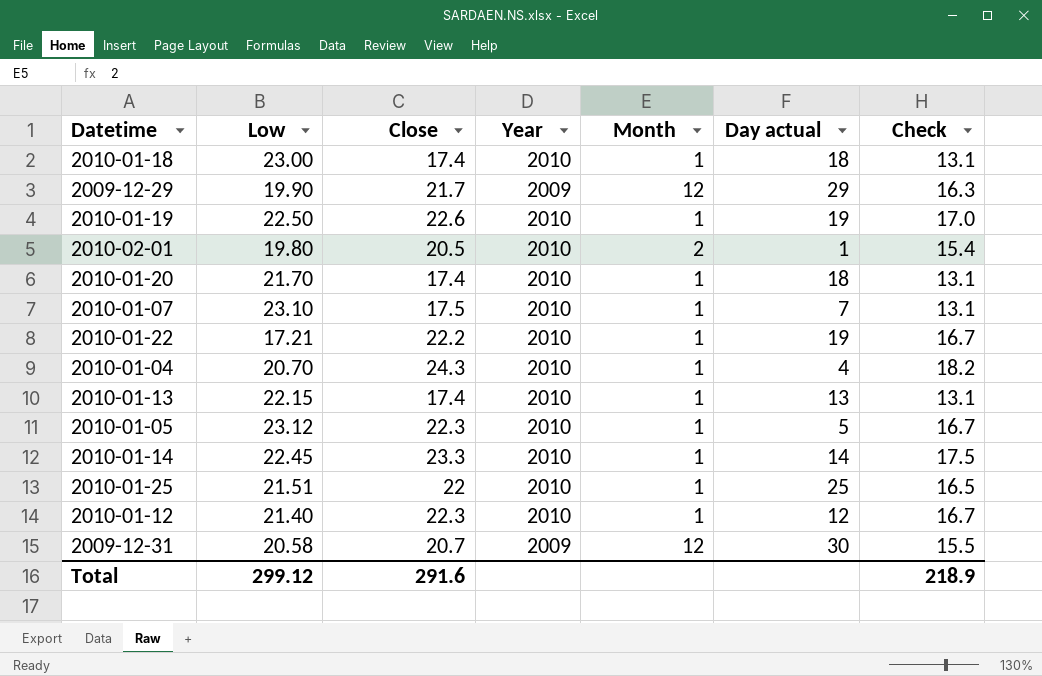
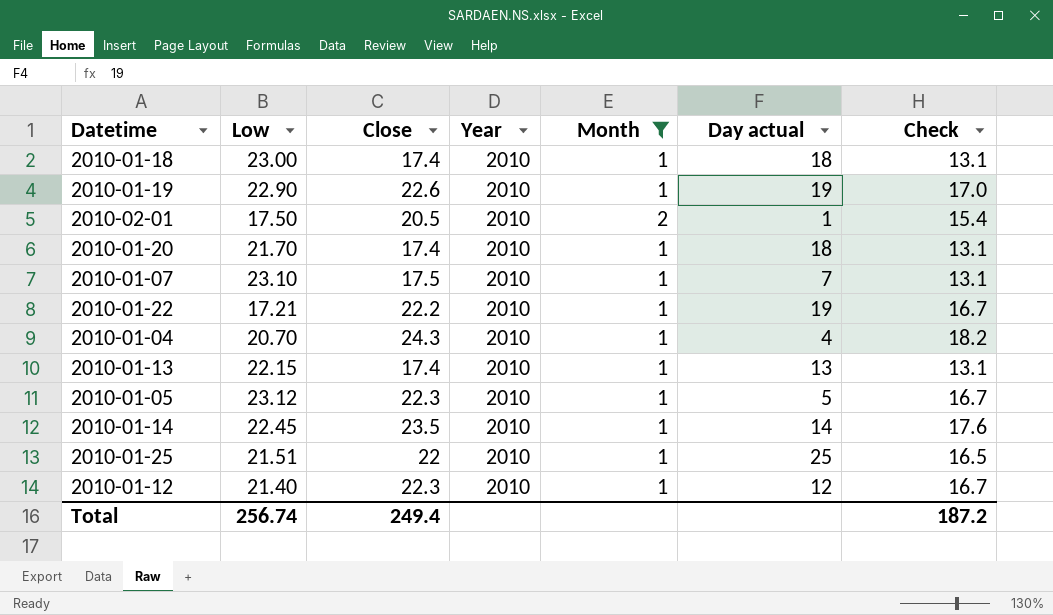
filter: none -> Month != 12
2010-01-19 | Low: 22.50 -> 22.90
2010-02-01 | Low: 19.80 -> 17.50
2010-01-14 | Close: 23.3 -> 23.5
2010-01-14 | Check: 17.5 -> 17.6
Total | Low: 299.12 -> 256.74
Total | Close: 291.6 -> 249.4
Total | Check: 218.9 -> 187.2

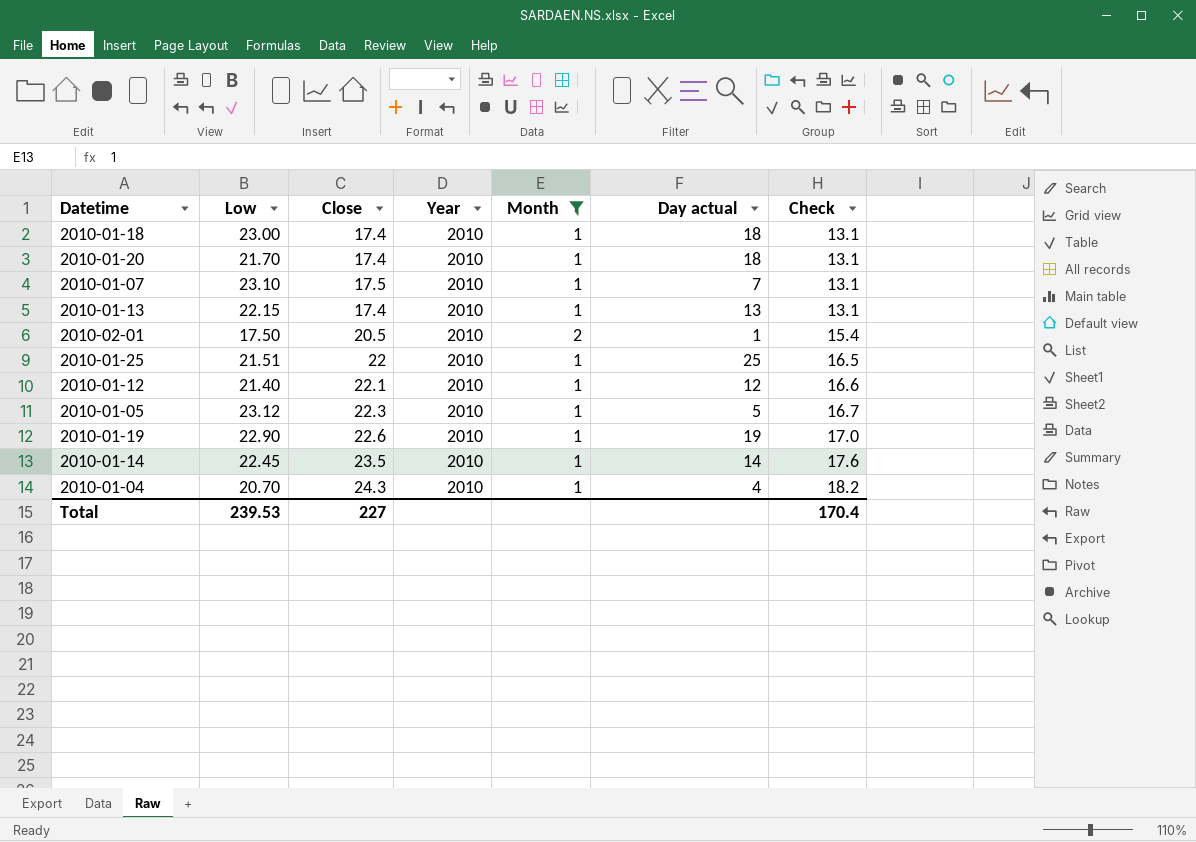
row order: none -> Check ascending
row 2010-01-22: 17.21 | 22.2 | 2010 | 1 | 19 | 16.7 -> none
2010-01-12 | Close: 22.3 -> 22.1
2010-01-12 | Check: 16.7 -> 16.6
Total | Low: 256.74 -> 239.53
Total | Close: 249.4 -> 227
Total | Check: 187.2 -> 170.4

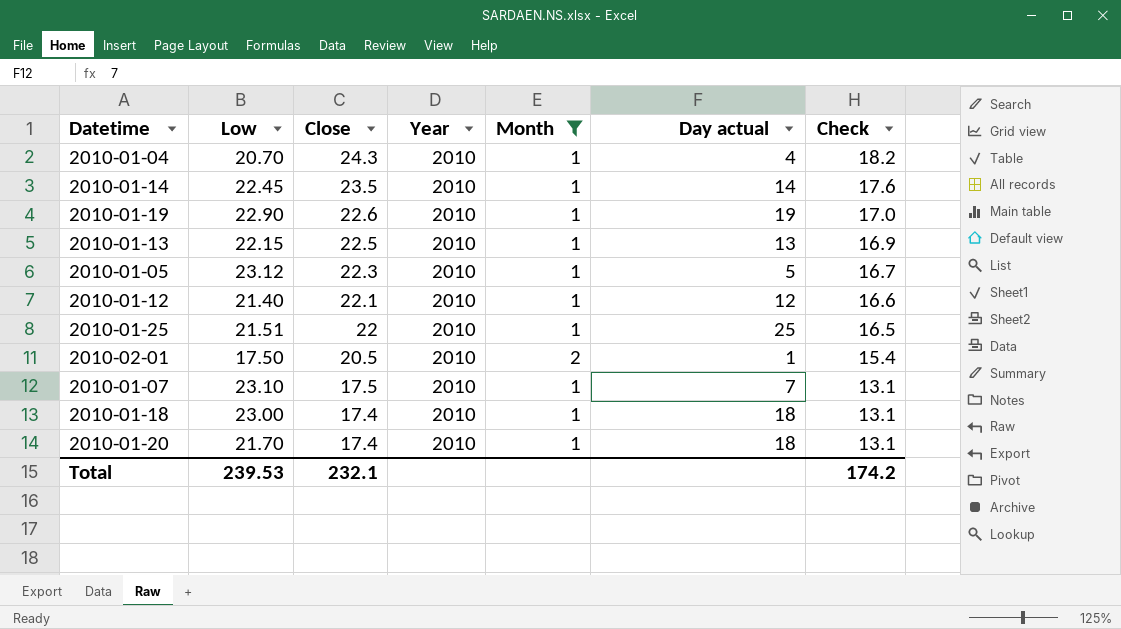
row order: Check ascending -> Close descending
2010-01-13 | Close: 17.4 -> 22.5
2010-01-13 | Check: 13.1 -> 16.9
Total | Close: 227 -> 232.1
Total | Check: 170.4 -> 174.2

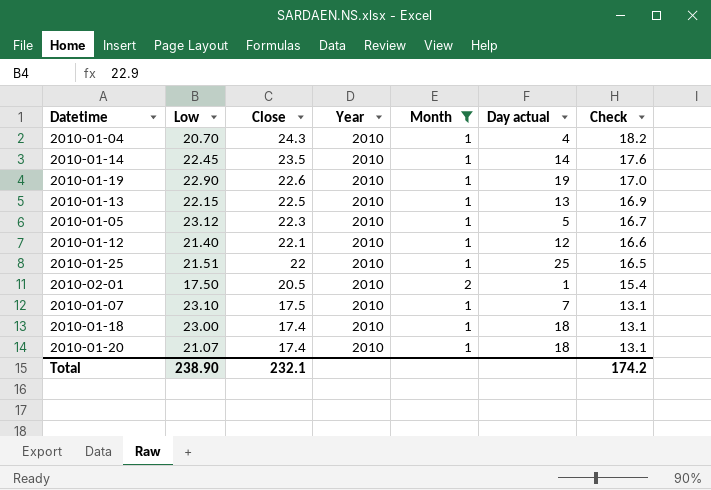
2010-01-20 | Low: 21.70 -> 21.07
Total | Low: 239.53 -> 238.90

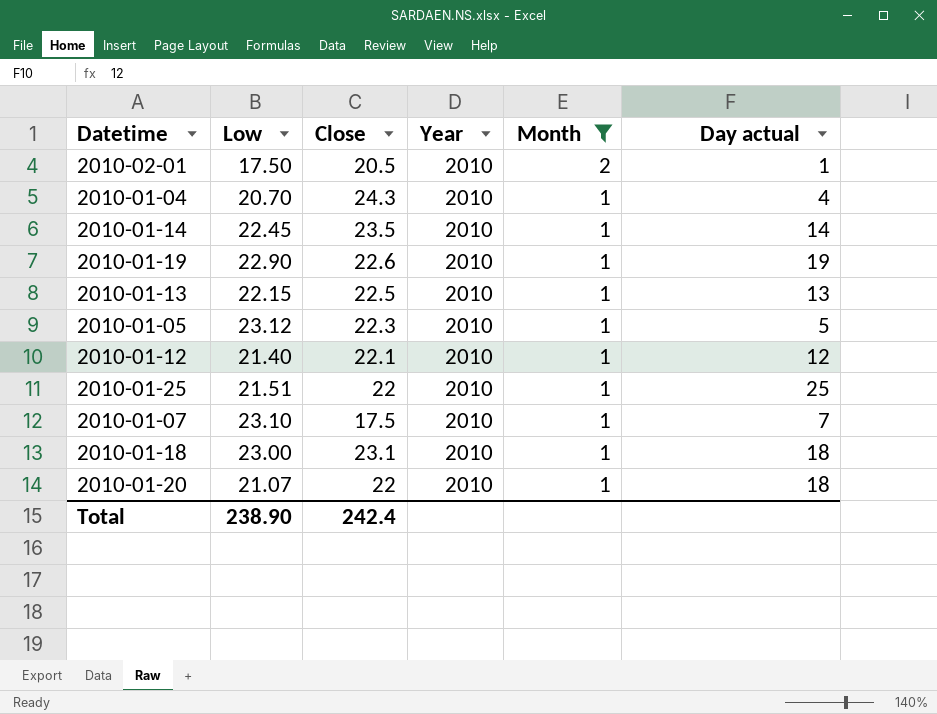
row order: Close descending -> Month descending
column Check | formula: [Close] * 0.75 -> none
2010-01-18 | Close: 17.4 -> 23.1
2010-01-20 | Close: 17.4 -> 22
Total | Close: 232.1 -> 242.4

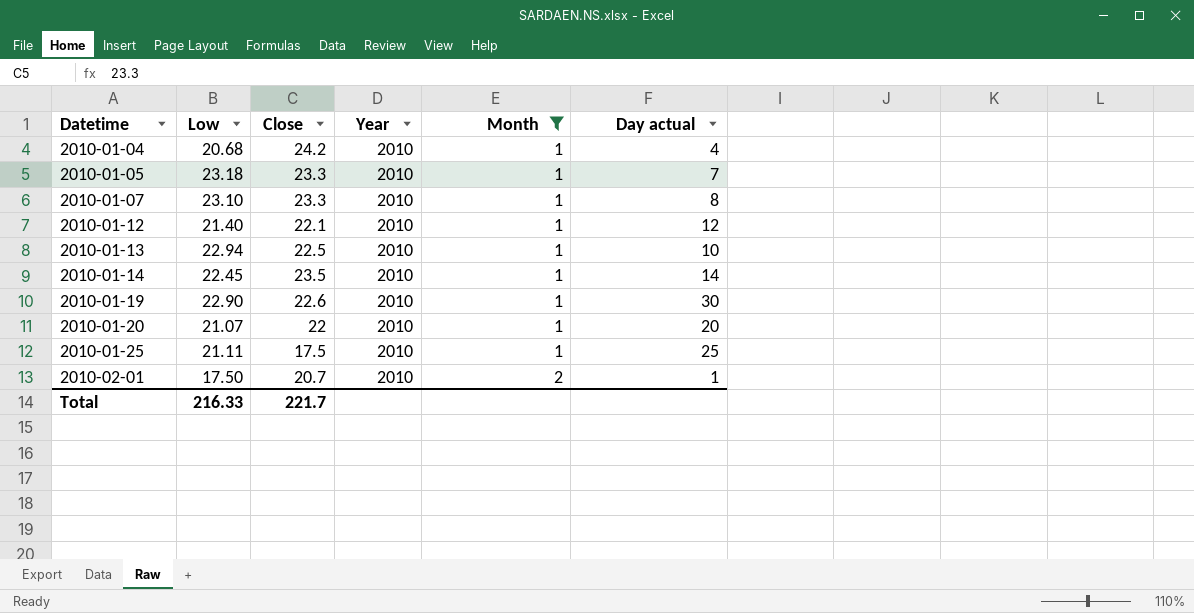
row order: Month descending -> Datetime ascending
row 2010-01-18: 23.00 | 23.1 | 2010 | 1 | 18 -> none
2010-01-04 | Low: 20.70 -> 20.68
2010-01-04 | Close: 24.3 -> 24.2
2010-01-05 | Low: 23.12 -> 23.18
2010-01-05 | Close: 22.3 -> 23.3
2010-01-05 | Day actual: 5 -> 7
2010-01-07 | Close: 17.5 -> 23.3
2010-01-07 | Day actual: 7 -> 8
2010-01-13 | Low: 22.15 -> 22.94
2010-01-13 | Day actual: 13 -> 10
2010-01-19 | Day actual: 19 -> 30
2010-01-20 | Day actual: 18 -> 20
2010-01-25 | Low: 21.51 -> 21.11
2010-01-25 | Close: 22 -> 17.5
2010-02-01 | Close: 20.5 -> 20.7
Total | Low: 238.90 -> 216.33
Total | Close: 242.4 -> 221.7

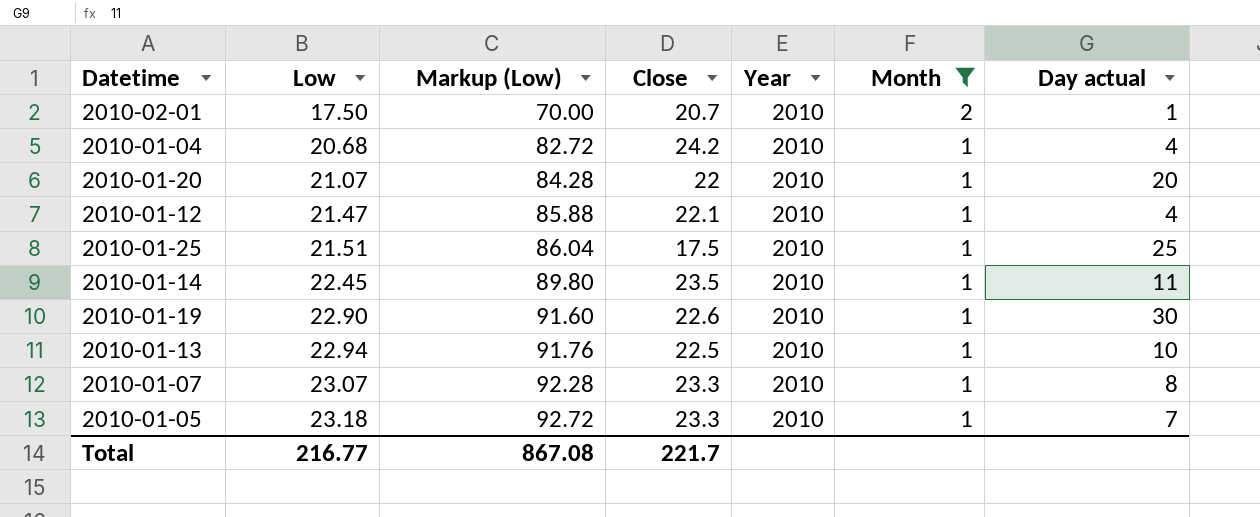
row order: Datetime ascending -> Low ascending
column Markup (Low) | formula: none -> [Low] * 4
2010-01-12 | Low: 21.40 -> 21.47
2010-01-12 | Day actual: 12 -> 4
2010-01-25 | Low: 21.11 -> 21.51
2010-01-14 | Day actual: 14 -> 11
2010-01-07 | Low: 23.10 -> 23.07
Total | Low: 216.33 -> 216.77

